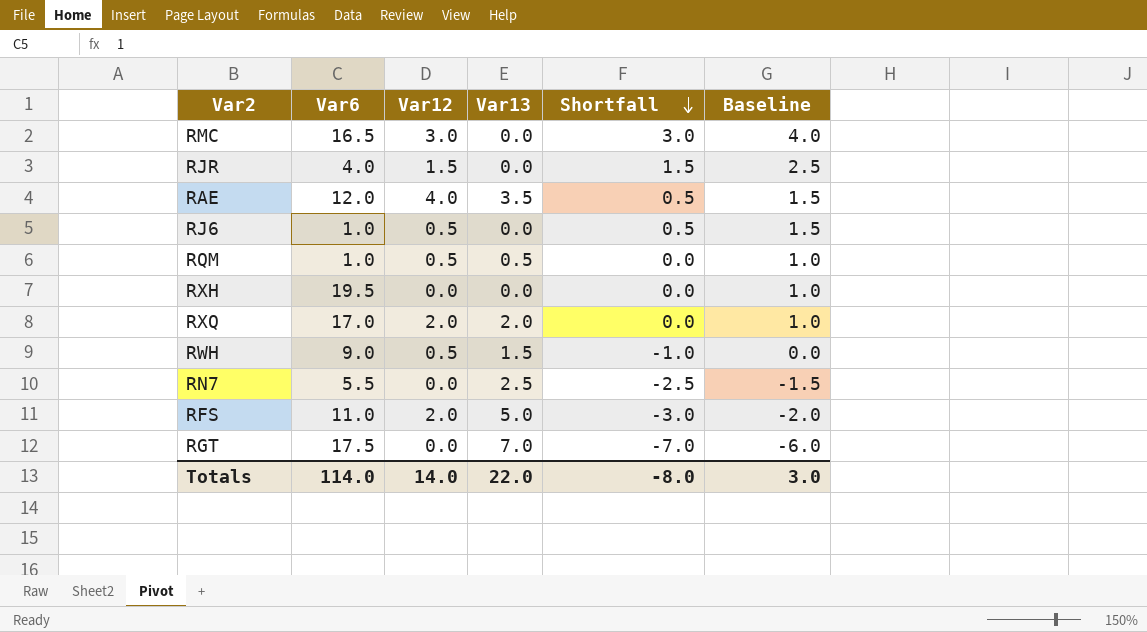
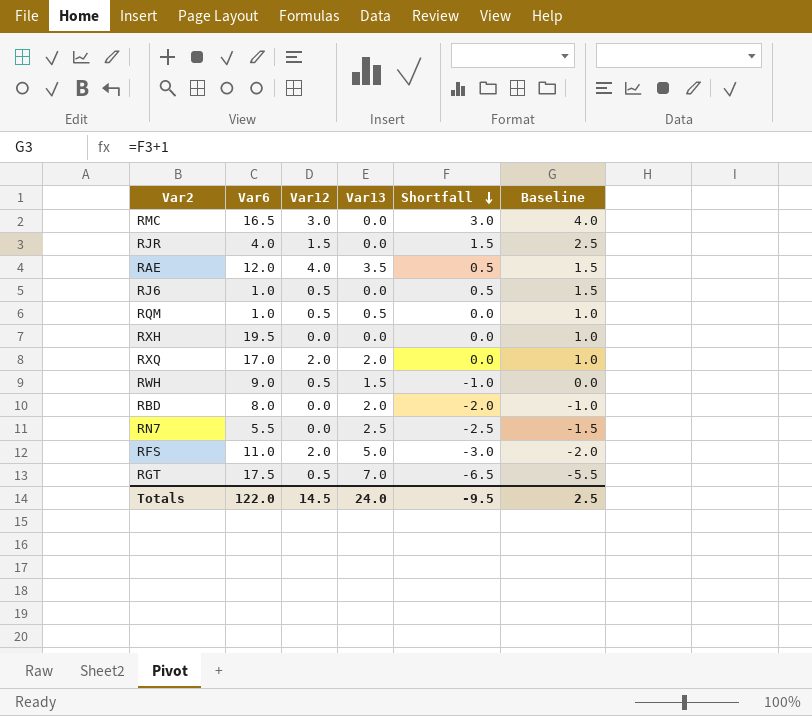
row RBD: none -> 8.0 | 0.0 | 2.0 | -2.0 | -1.0
RGT | Var12: 0.0 -> 0.5
RGT | Shortfall: -7.0 -> -6.5
RGT | Baseline: -6.0 -> -5.5
Totals | Var6: 114.0 -> 122.0
Totals | Var12: 14.0 -> 14.5
Totals | Var13: 22.0 -> 24.0
Totals | Shortfall: -8.0 -> -9.5
Totals | Baseline: 3.0 -> 2.5

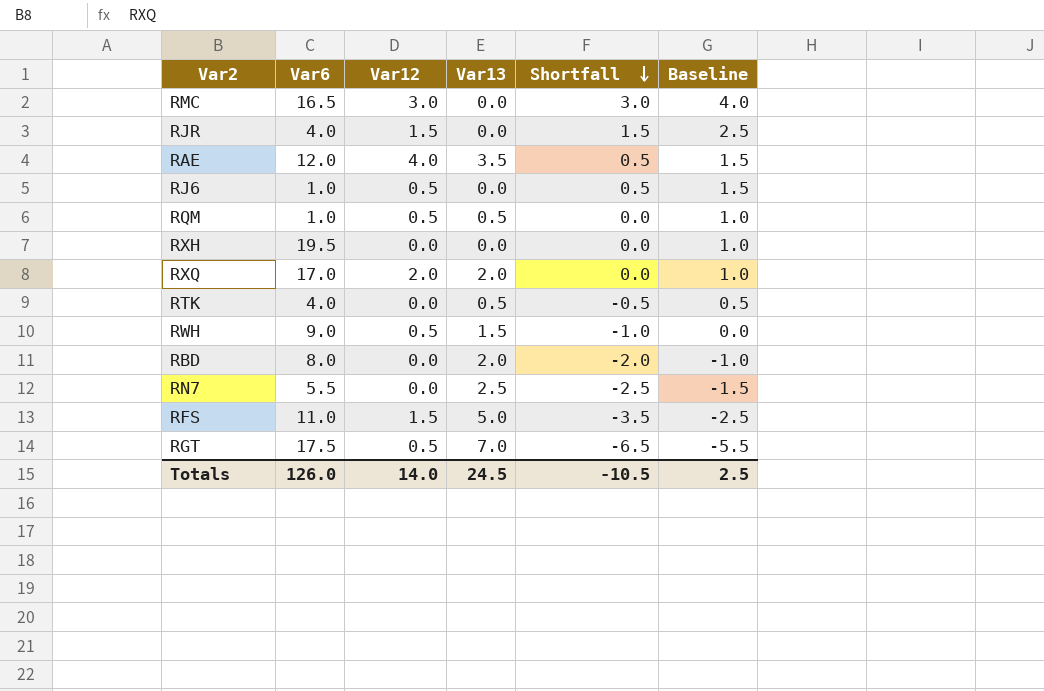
row RTK: none -> 4.0 | 0.0 | 0.5 | -0.5 | 0.5
RFS | Var12: 2.0 -> 1.5
RFS | Shortfall: -3.0 -> -3.5
RFS | Baseline: -2.0 -> -2.5
Totals | Var6: 122.0 -> 126.0
Totals | Var12: 14.5 -> 14.0
Totals | Var13: 24.0 -> 24.5
Totals | Shortfall: -9.5 -> -10.5

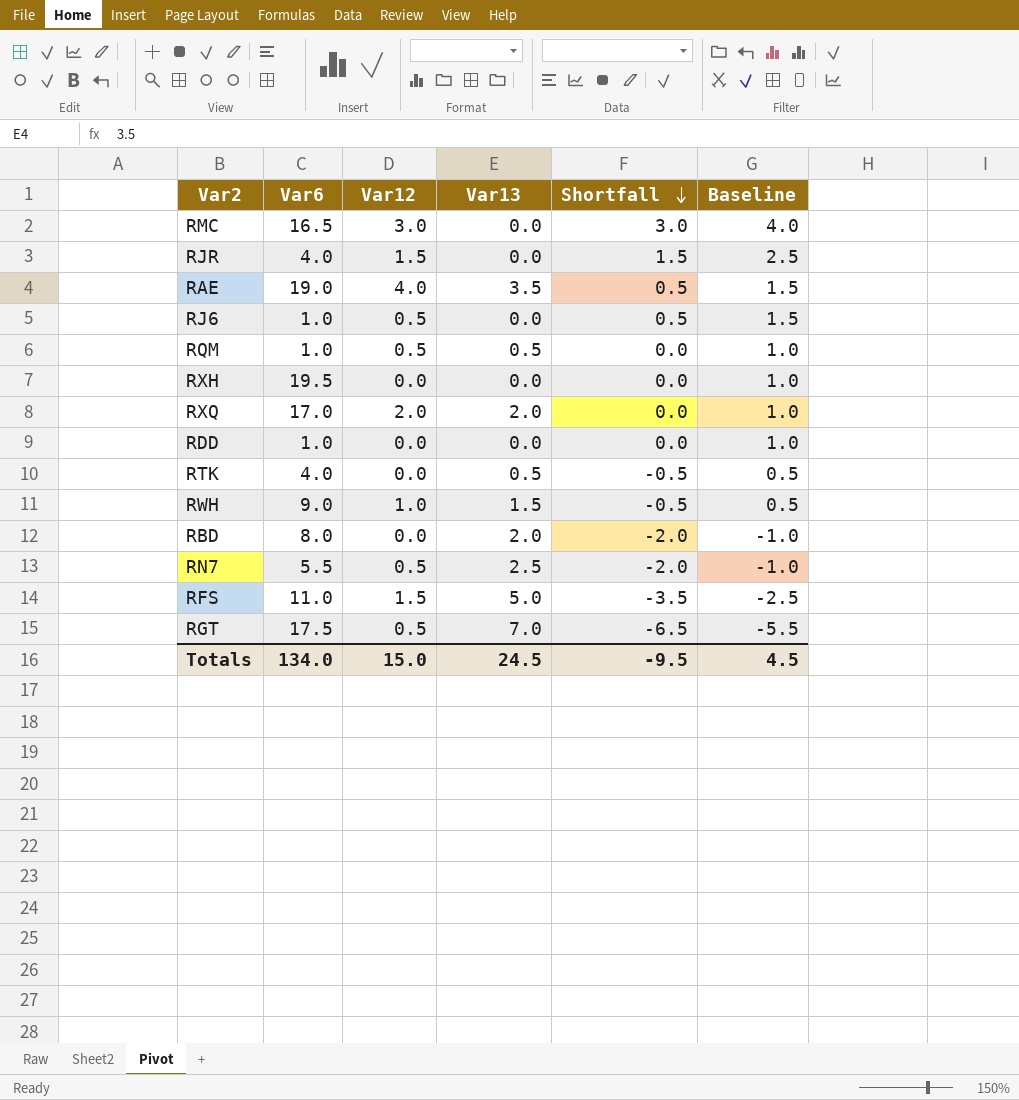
RAE | Var6: 12.0 -> 19.0
row RDD: none -> 1.0 | 0.0 | 0.0 | 0.0 | 1.0
RWH | Var12: 0.5 -> 1.0
RWH | Shortfall: -1.0 -> -0.5
RWH | Baseline: 0.0 -> 0.5
RN7 | Var12: 0.0 -> 0.5
RN7 | Shortfall: -2.5 -> -2.0
RN7 | Baseline: -1.5 -> -1.0
Totals | Var6: 126.0 -> 134.0
Totals | Var12: 14.0 -> 15.0
Totals | Shortfall: -10.5 -> -9.5
Totals | Baseline: 2.5 -> 4.5

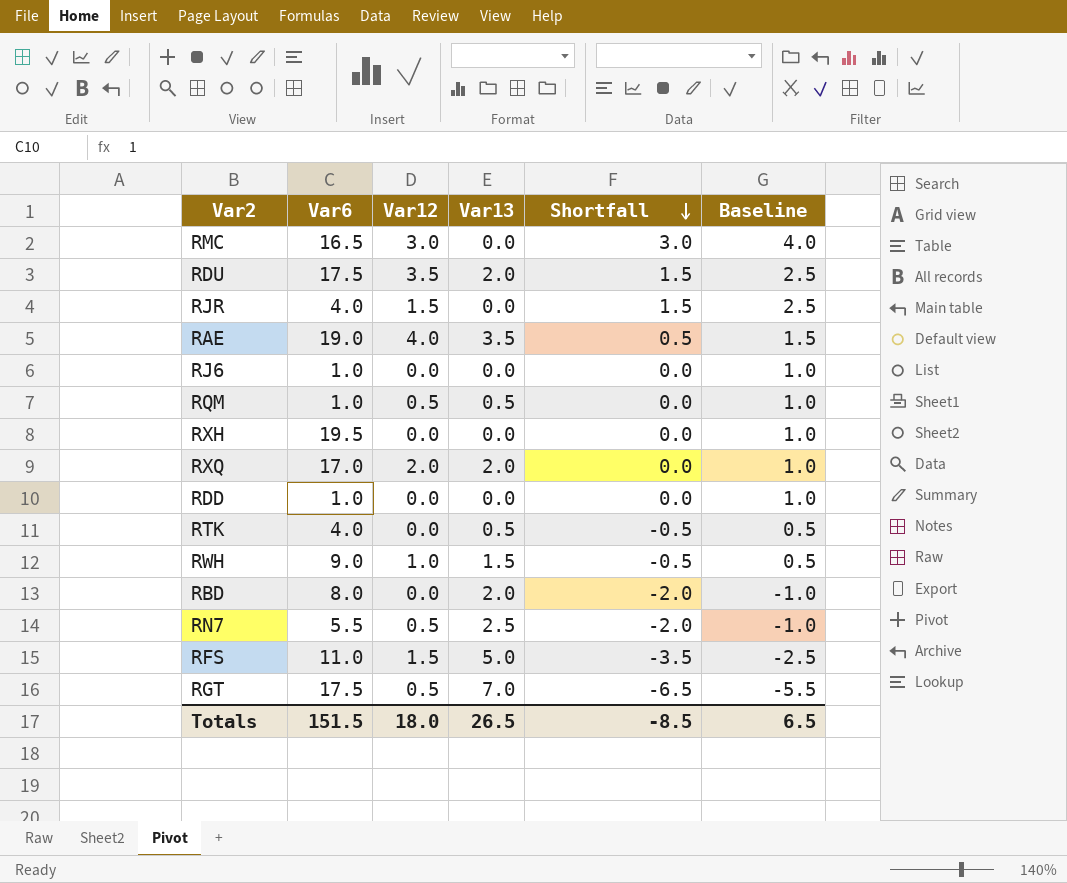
row RDU: none -> 17.5 | 3.5 | 2.0 | 1.5 | 2.5
RJ6 | Var12: 0.5 -> 0.0
RJ6 | Shortfall: 0.5 -> 0.0
RJ6 | Baseline: 1.5 -> 1.0
Totals | Var6: 134.0 -> 151.5
Totals | Var12: 15.0 -> 18.0
Totals | Var13: 24.5 -> 26.5
Totals | Shortfall: -9.5 -> -8.5
Totals | Baseline: 4.5 -> 6.5

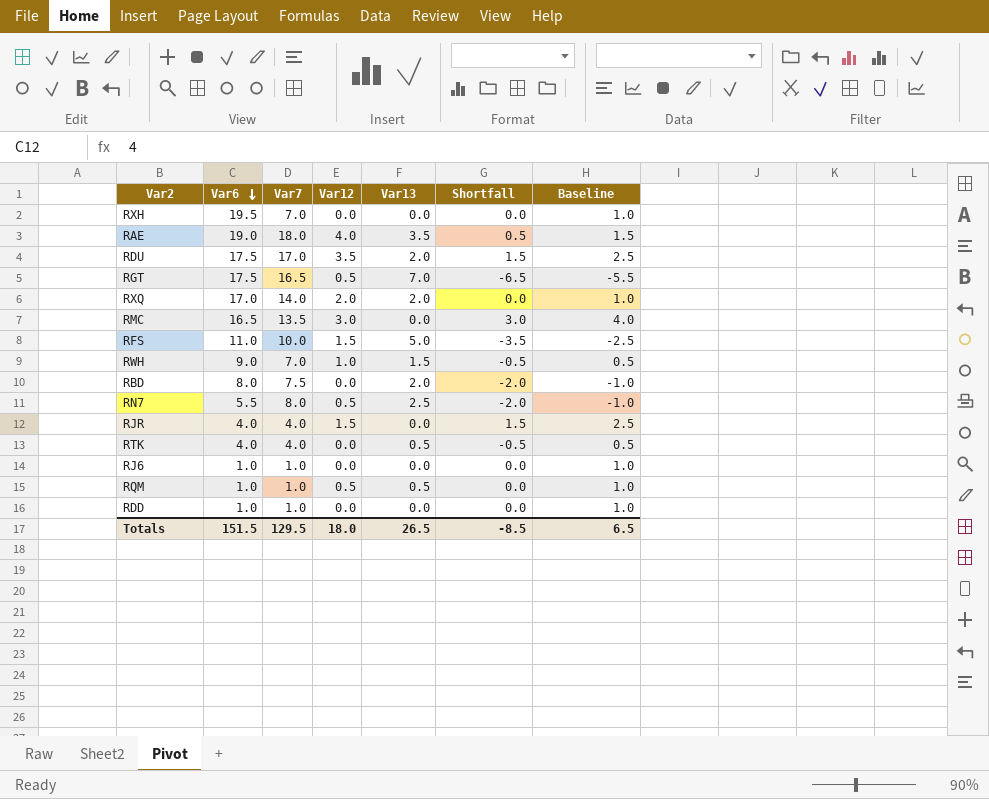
row order: Shortfall descending -> Var6 descending
column Var7 | position: none -> 3

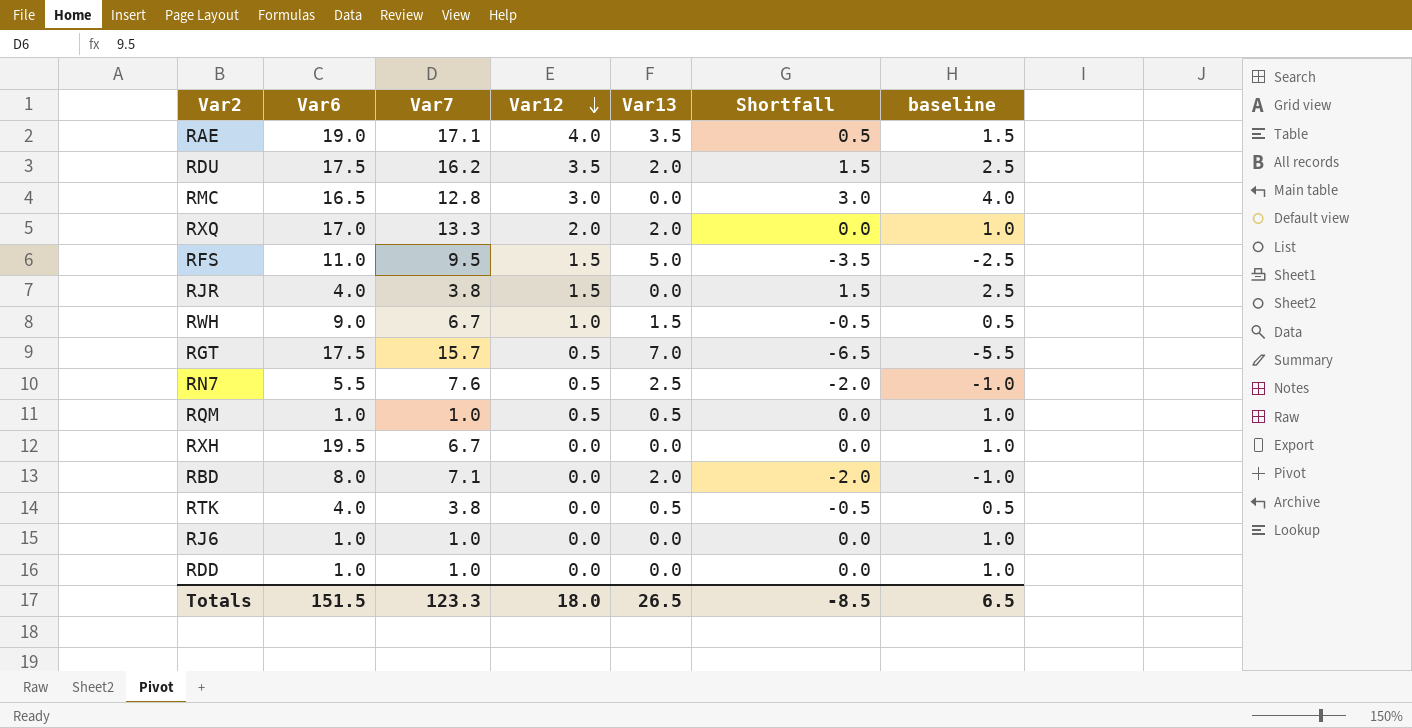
row order: Var6 descending -> Var12 descending
column name: Baseline -> baseline
RAE | Var7: 18.0 -> 17.1
RDU | Var7: 17.0 -> 16.2
RMC | Var7: 13.5 -> 12.8
RXQ | Var7: 14.0 -> 13.3
RFS | Var7: 10.0 -> 9.5
RJR | Var7: 4.0 -> 3.8
RWH | Var7: 7.0 -> 6.7
RGT | Var7: 16.5 -> 15.7
RN7 | Var7: 8.0 -> 7.6
RXH | Var7: 7.0 -> 6.7
RBD | Var7: 7.5 -> 7.1
RTK | Var7: 4.0 -> 3.8
Totals | Var7: 129.5 -> 123.3

